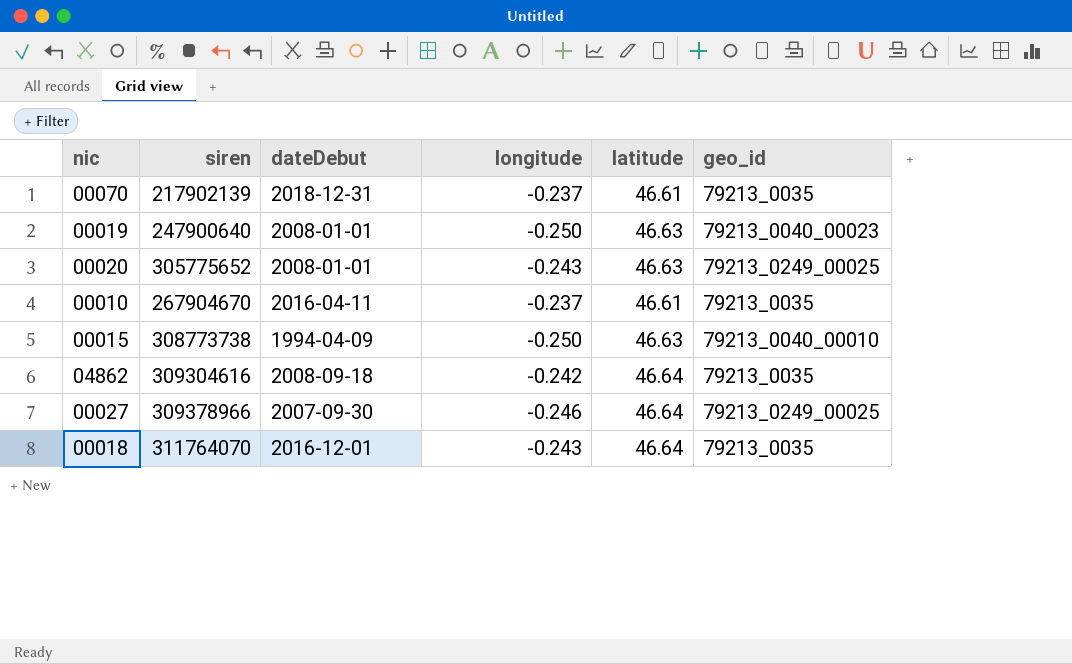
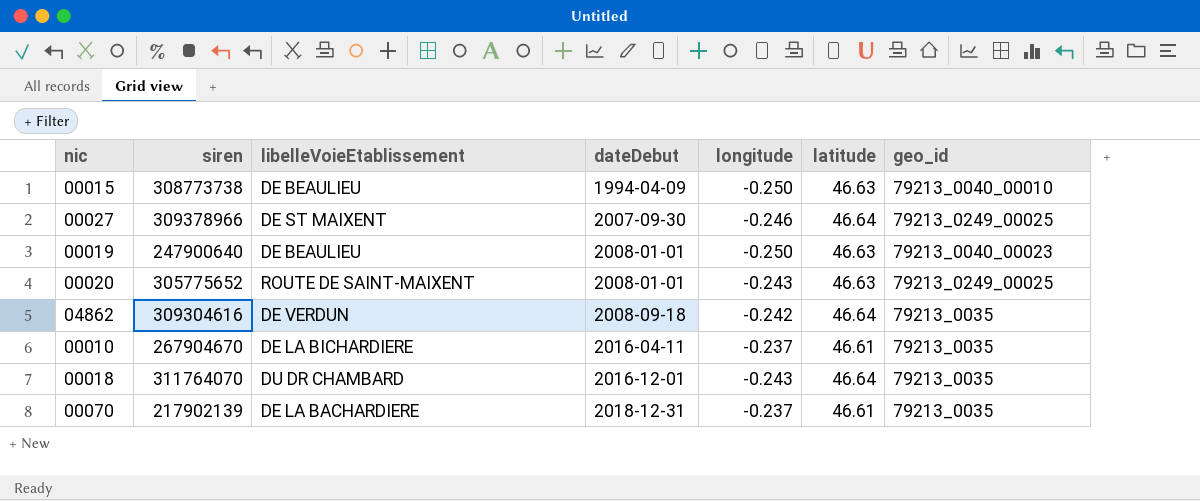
row order: none -> dateDebut ascending
column libelleVoieEtablissement | position: none -> 3

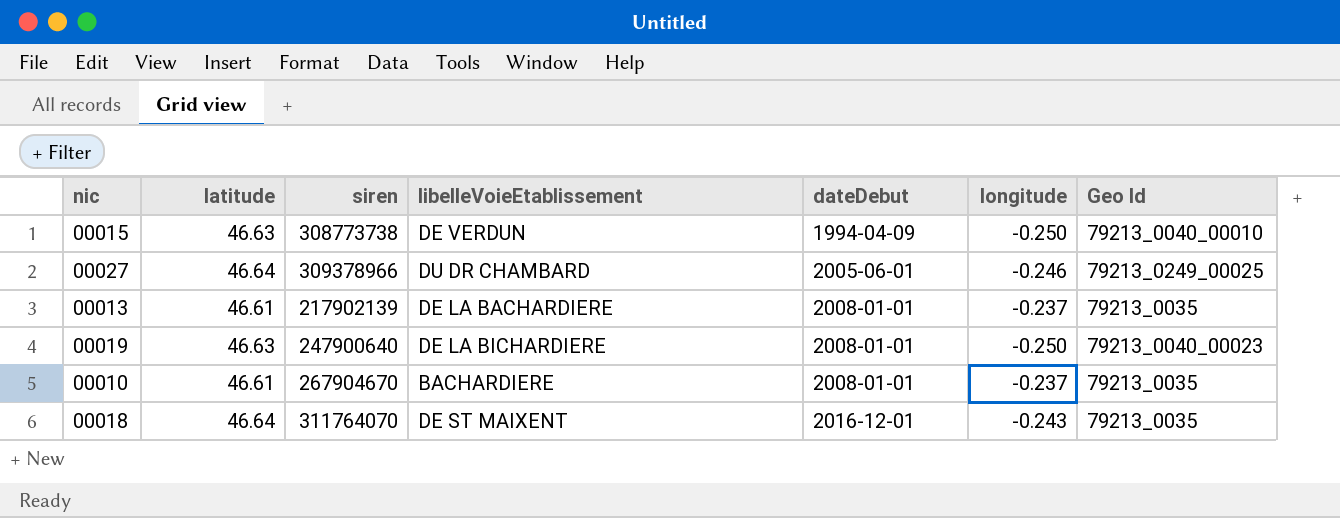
column latitude | position: 6 -> 2
column name: geo_id -> Geo Id
row 00020: 305775652 | ROUTE DE SAINT-MAIXENT | 2008-01-01 | -0.243 | 46.63 | 79213_0249_00025 -> none
row 04862: 309304616 | DE VERDUN | 2008-09-18 | -0.242 | 46.64 | 79213_0035 -> none
row 00070: 217902139 | DE LA BACHARDIERE | 2018-12-31 | -0.237 | 46.61 | 79213_0035 -> none
00015 | libelleVoieEtablissement: DE BEAULIEU -> DE VERDUN
00027 | libelleVoieEtablissement: DE ST MAIXENT -> DU DR CHAMBARD
00027 | dateDebut: 2007-09-30 -> 2005-06-01
row 00013: none -> 46.61 | 217902139 | DE LA BACHARDIERE | 2008-01-01 | -0.237 | 79213_0035
00019 | libelleVoieEtablissement: DE BEAULIEU -> DE LA BICHARDIERE
00010 | libelleVoieEtablissement: DE LA BICHARDIERE -> BACHARDIERE
00010 | dateDebut: 2016-04-11 -> 2008-01-01
00018 | libelleVoieEtablissement: DU DR CHAMBARD -> DE ST MAIXENT

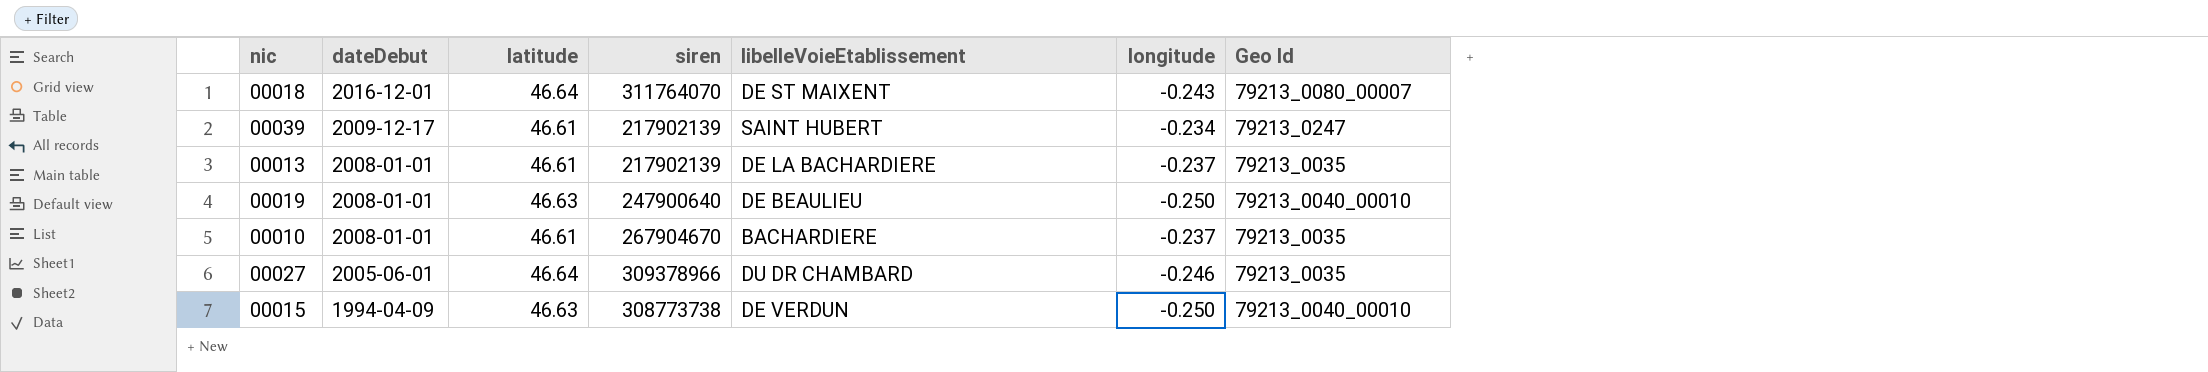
row order: dateDebut ascending -> dateDebut descending
column dateDebut | position: 5 -> 2
00018 | Geo Id: 79213_0035 -> 79213_0080_00007
row 00039: none -> 2009-12-17 | 46.61 | 217902139 | SAINT HUBERT | -0.234 | 79213_0247
00019 | libelleVoieEtablissement: DE LA BICHARDIERE -> DE BEAULIEU
00019 | Geo Id: 79213_0040_00023 -> 79213_0040_00010
00027 | Geo Id: 79213_0249_00025 -> 79213_0035

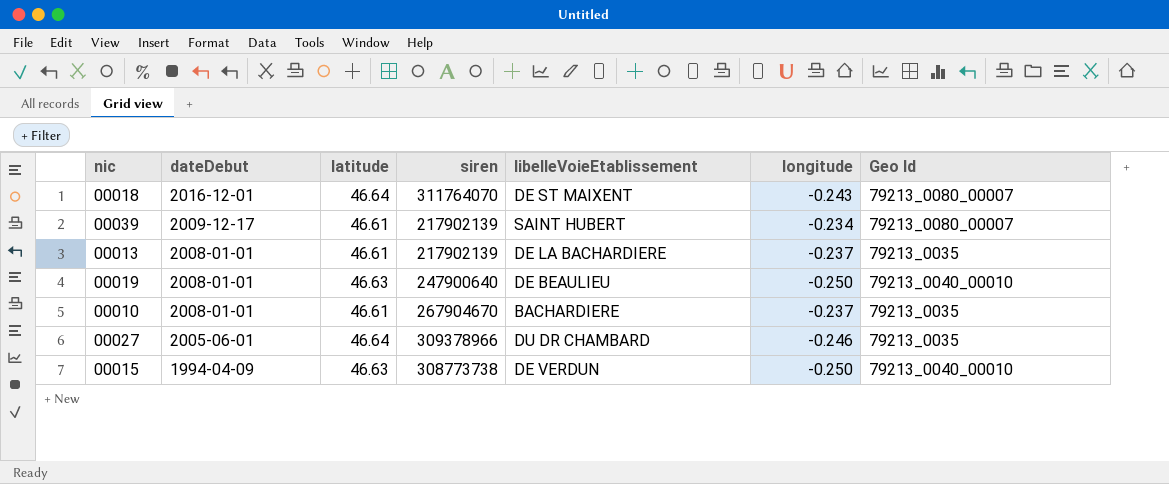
00039 | Geo Id: 79213_0247 -> 79213_0080_00007

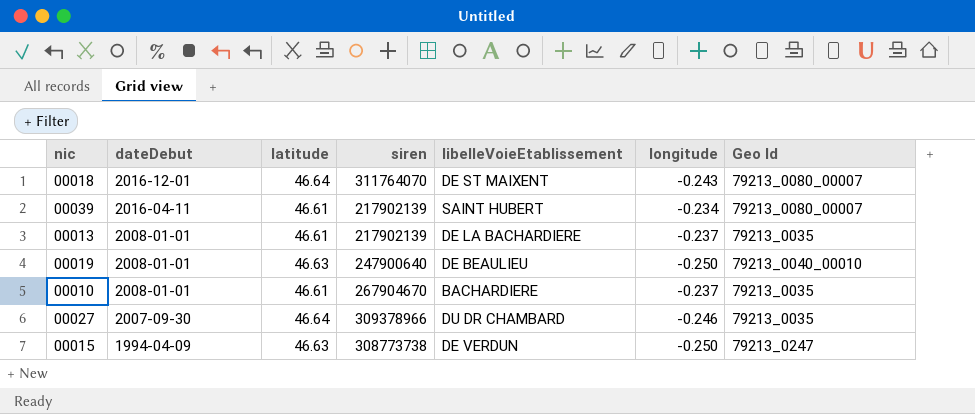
00039 | dateDebut: 2009-12-17 -> 2016-04-11
00027 | dateDebut: 2005-06-01 -> 2007-09-30
00015 | Geo Id: 79213_0040_00010 -> 79213_0247

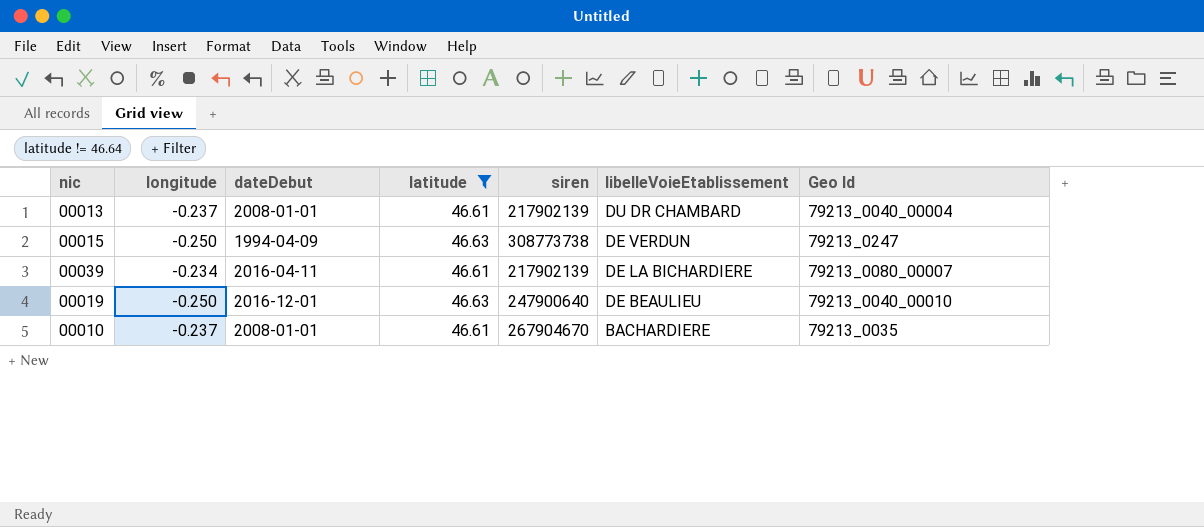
filter: none -> latitude != 46.64
row order: dateDebut descending -> libelleVoieEtablissement descending
column longitude | position: 6 -> 2
00013 | libelleVoieEtablissement: DE LA BACHARDIERE -> DU DR CHAMBARD
00013 | Geo Id: 79213_0035 -> 79213_0040_00004
00039 | libelleVoieEtablissement: SAINT HUBERT -> DE LA BICHARDIERE
00019 | dateDebut: 2008-01-01 -> 2016-12-01

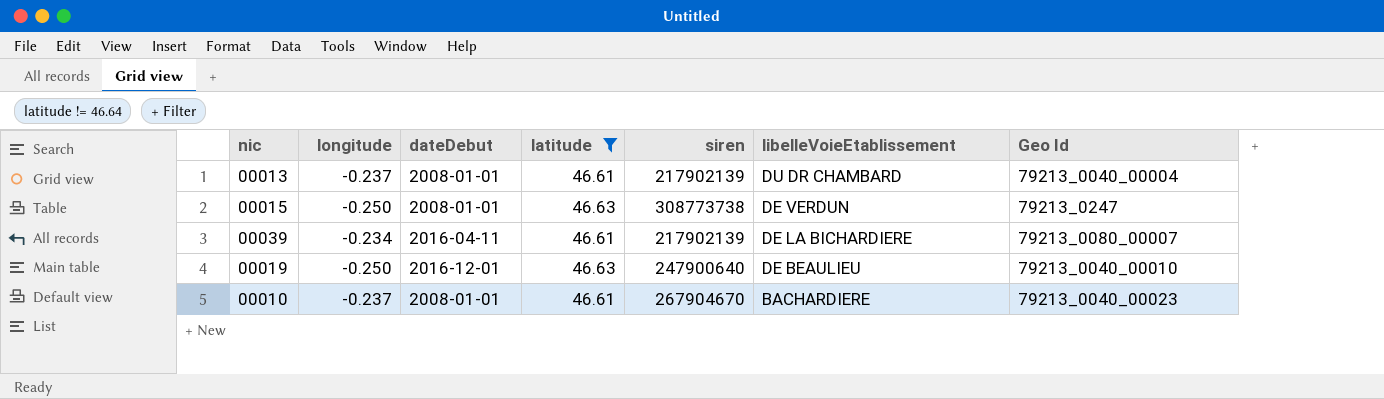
00015 | dateDebut: 1994-04-09 -> 2008-01-01
00010 | Geo Id: 79213_0035 -> 79213_0040_00023

